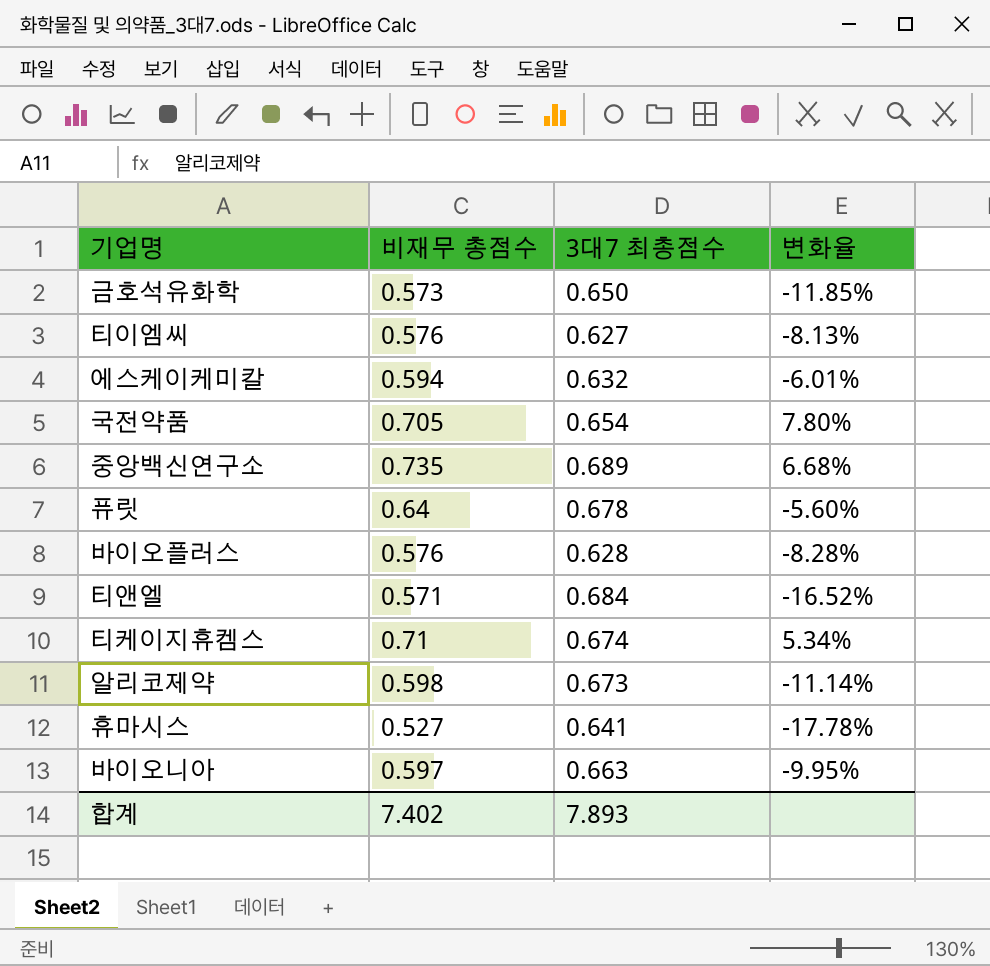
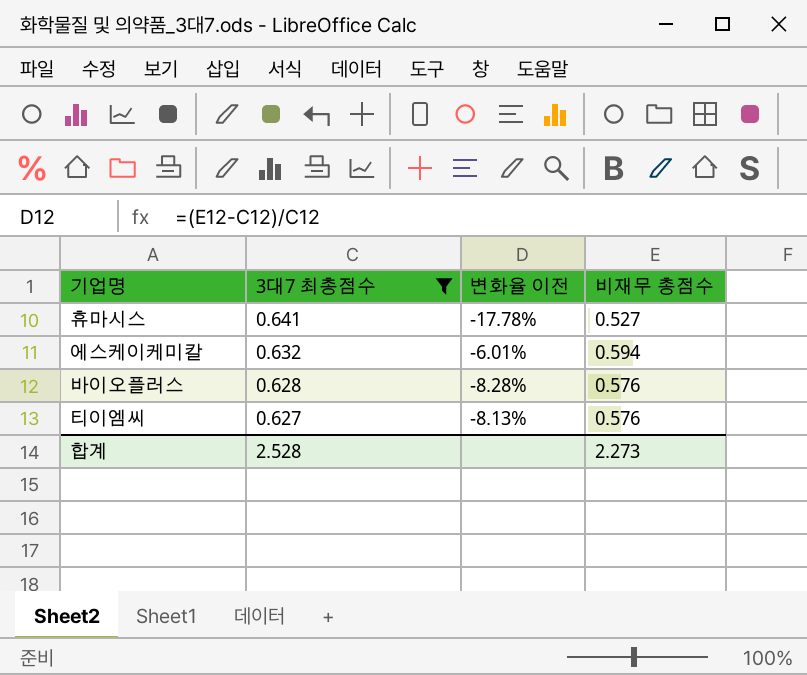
filter: none -> 3대7 최총점수 <= 0.641
row order: none -> 3대7 최총점수 descending
column name: 변화율 -> 변화율 이전
column 비재무 총점수 | position: 2 -> 4
합계 | 3대7 최총점수: 7.893 -> 2.528
합계 | 비재무 총점수: 7.402 -> 2.273

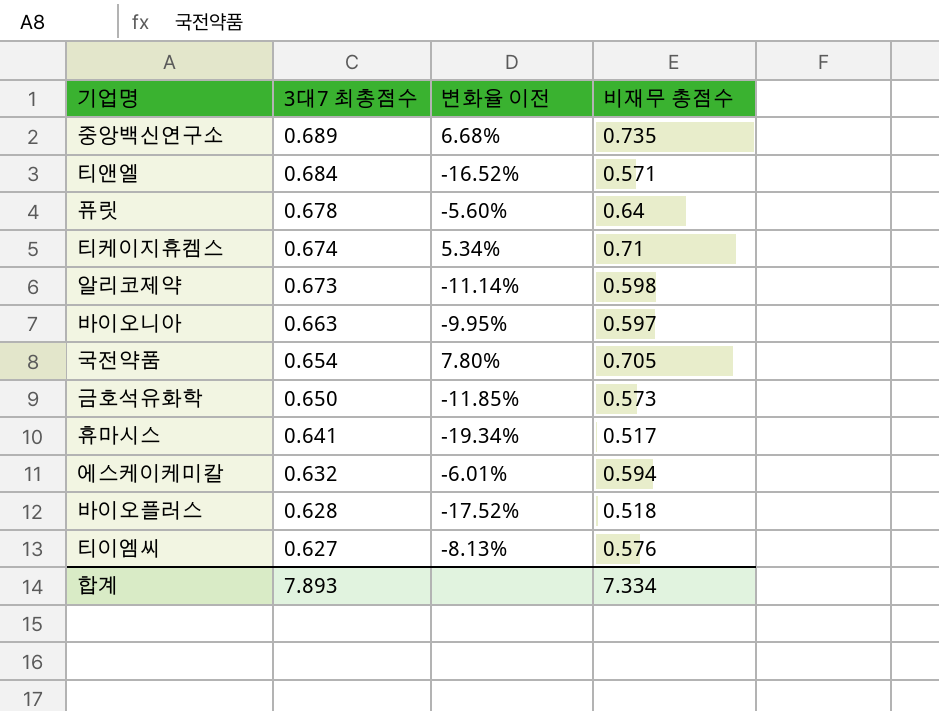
filter: 3대7 최총점수 <= 0.641 -> none
휴마시스 | 변화율 이전: -17.78% -> -19.34%
휴마시스 | 비재무 총점수: 0.527 -> 0.517
바이오플러스 | 변화율 이전: -8.28% -> -17.52%
바이오플러스 | 비재무 총점수: 0.576 -> 0.518
합계 | 3대7 최총점수: 2.528 -> 7.893
합계 | 비재무 총점수: 2.273 -> 7.334

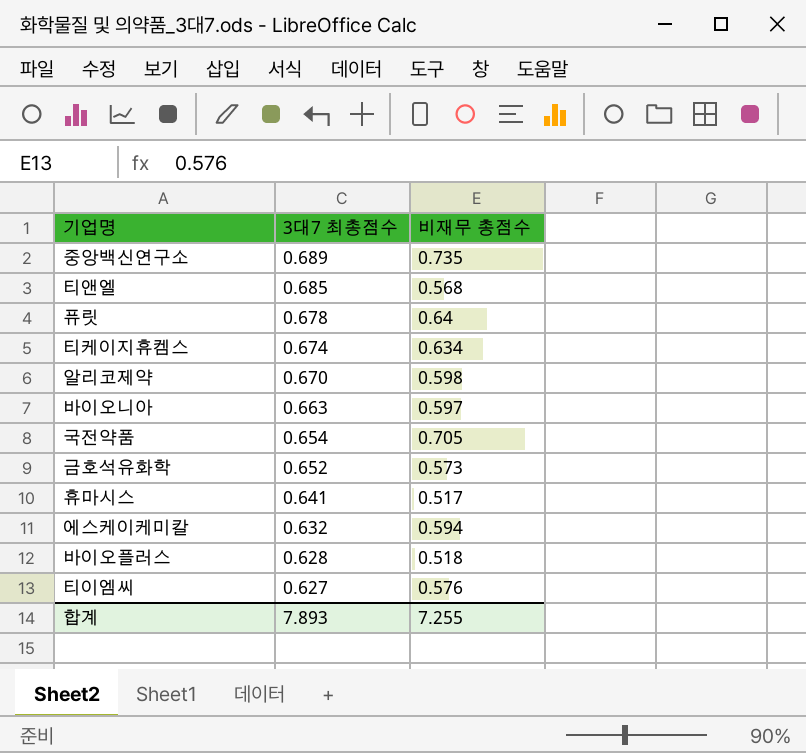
column 변화율 이전 | formula: ([비재무 총점수] - [3대7 최총점수]) / [3대7 최총점수] -> none
티앤엘 | 3대7 최총점수: 0.684 -> 0.685
티앤엘 | 비재무 총점수: 0.571 -> 0.568
티케이지휴켐스 | 비재무 총점수: 0.71 -> 0.634
알리코제약 | 3대7 최총점수: 0.673 -> 0.670
금호석유화학 | 3대7 최총점수: 0.650 -> 0.652
합계 | 비재무 총점수: 7.334 -> 7.255

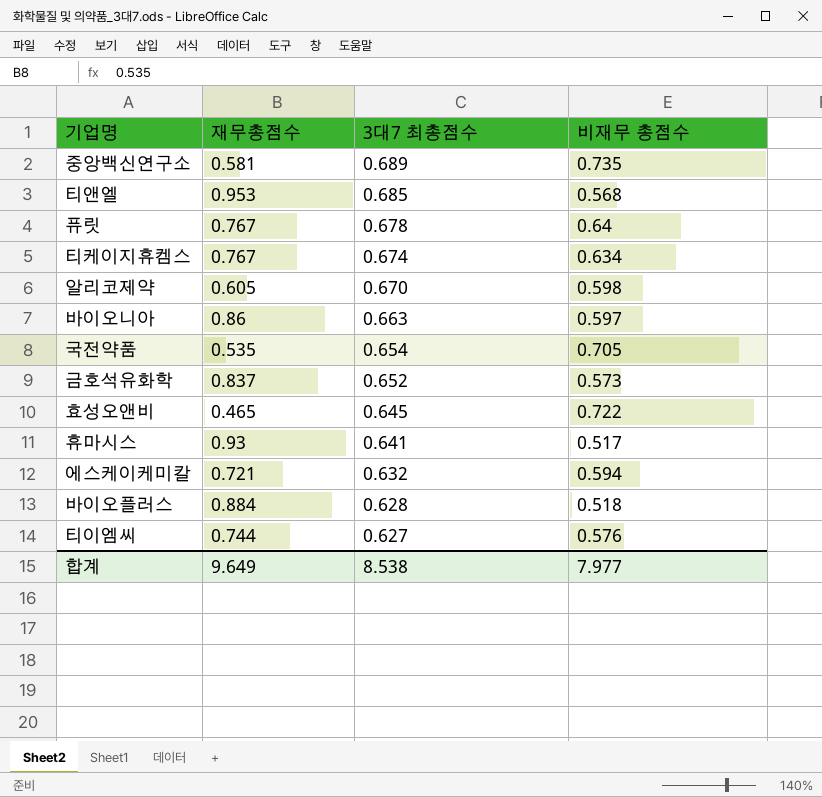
column 재무총점수 | position: none -> 2
row 효성오앤비: none -> 0.465 | 0.645 | 0.722
합계 | 3대7 최총점수: 7.893 -> 8.538
합계 | 비재무 총점수: 7.255 -> 7.977

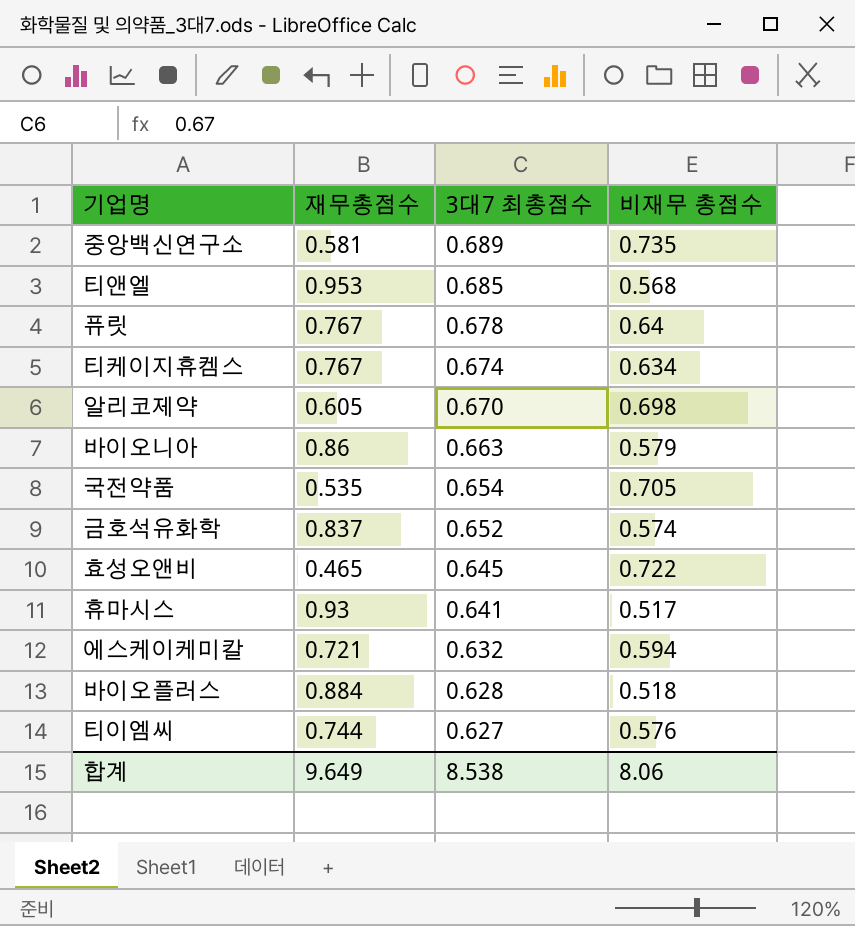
알리코제약 | 비재무 총점수: 0.598 -> 0.698
바이오니아 | 비재무 총점수: 0.597 -> 0.579
금호석유화학 | 비재무 총점수: 0.573 -> 0.574
합계 | 비재무 총점수: 7.977 -> 8.06

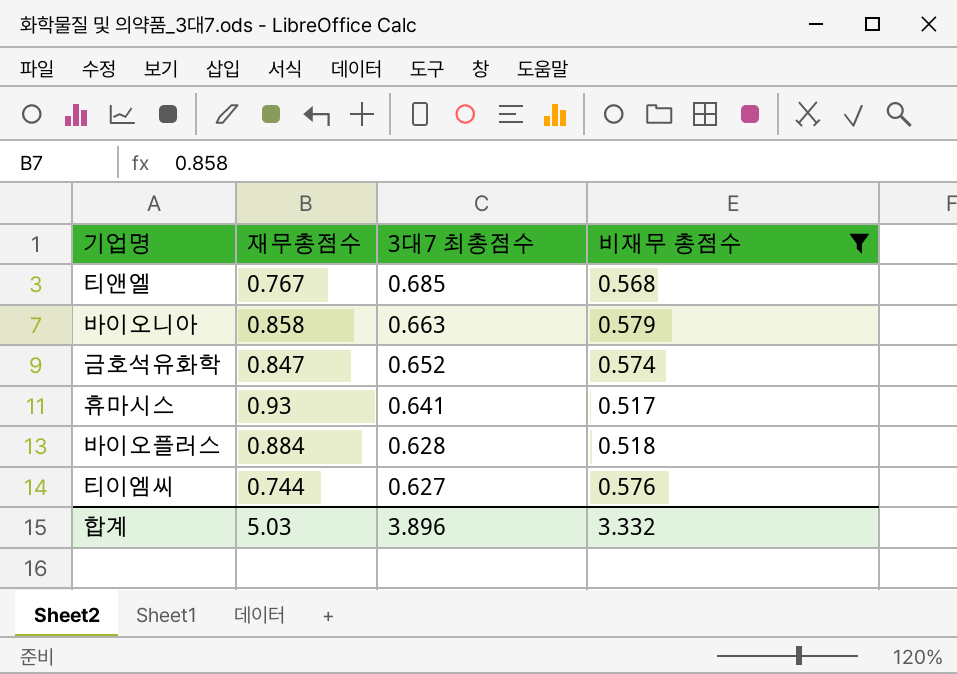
filter: none -> 비재무 총점수 <= 0.579
티앤엘 | 재무총점수: 0.953 -> 0.767
바이오니아 | 재무총점수: 0.86 -> 0.858
금호석유화학 | 재무총점수: 0.837 -> 0.847
합계 | 재무총점수: 9.649 -> 5.03
합계 | 3대7 최총점수: 8.538 -> 3.896
합계 | 비재무 총점수: 8.06 -> 3.332

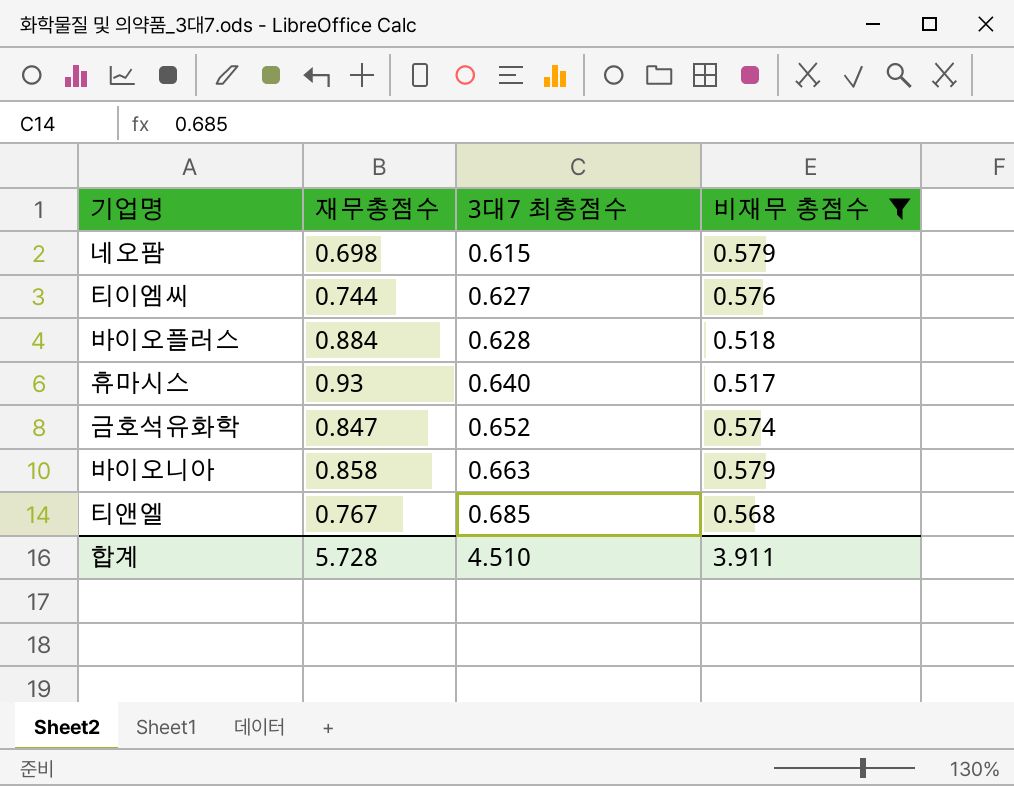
row order: 3대7 최총점수 descending -> 3대7 최총점수 ascending
row 네오팜: none -> 0.698 | 0.615 | 0.579
휴마시스 | 3대7 최총점수: 0.641 -> 0.640
합계 | 재무총점수: 5.03 -> 5.728
합계 | 3대7 최총점수: 3.896 -> 4.510
합계 | 비재무 총점수: 3.332 -> 3.911

